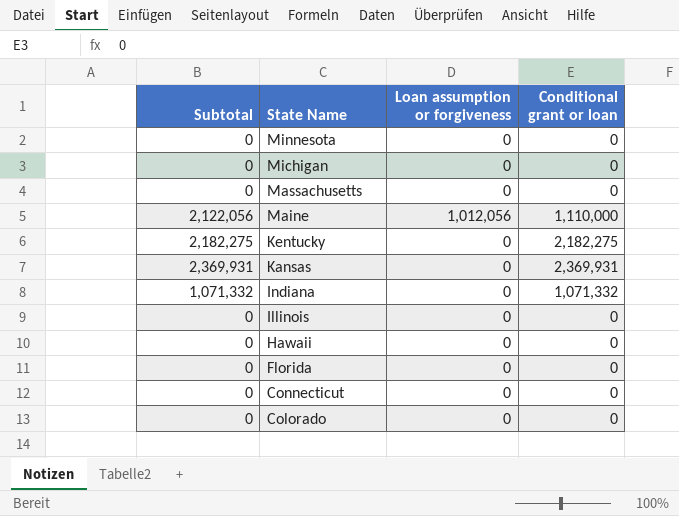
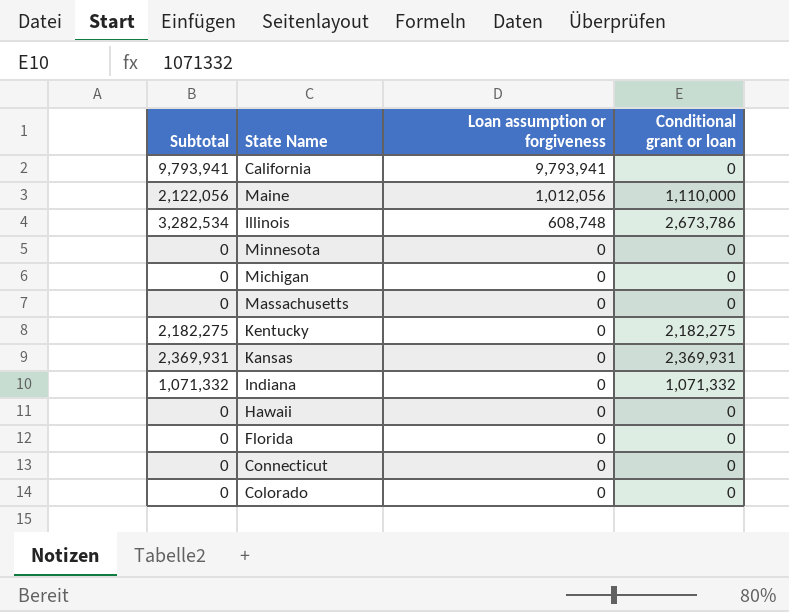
row order: State Name descending -> Loan assumption or forgiveness descending
row California: none -> 9,793,941 | 9,793,941 | 0
Illinois | Subtotal: 0 -> 3,282,534
Illinois | Loan assumption or forgiveness: 0 -> 608,748
Illinois | Conditional grant or loan: 0 -> 2,673,786

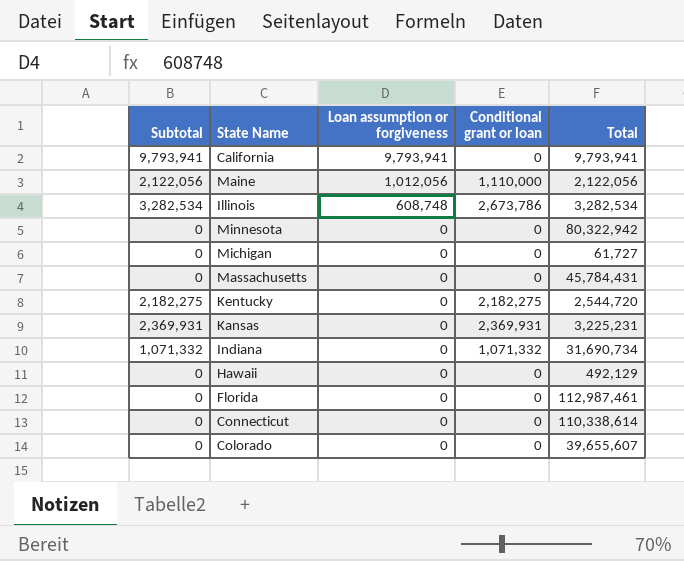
column Total | position: none -> 5

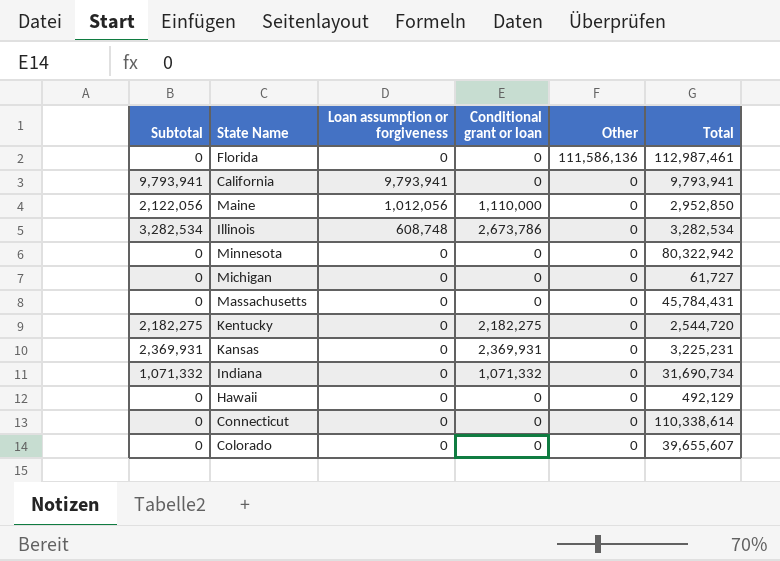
row order: Loan assumption or forgiveness descending -> Other descending
column Other | position: none -> 5
Maine | Total: 2,122,056 -> 2,952,850

